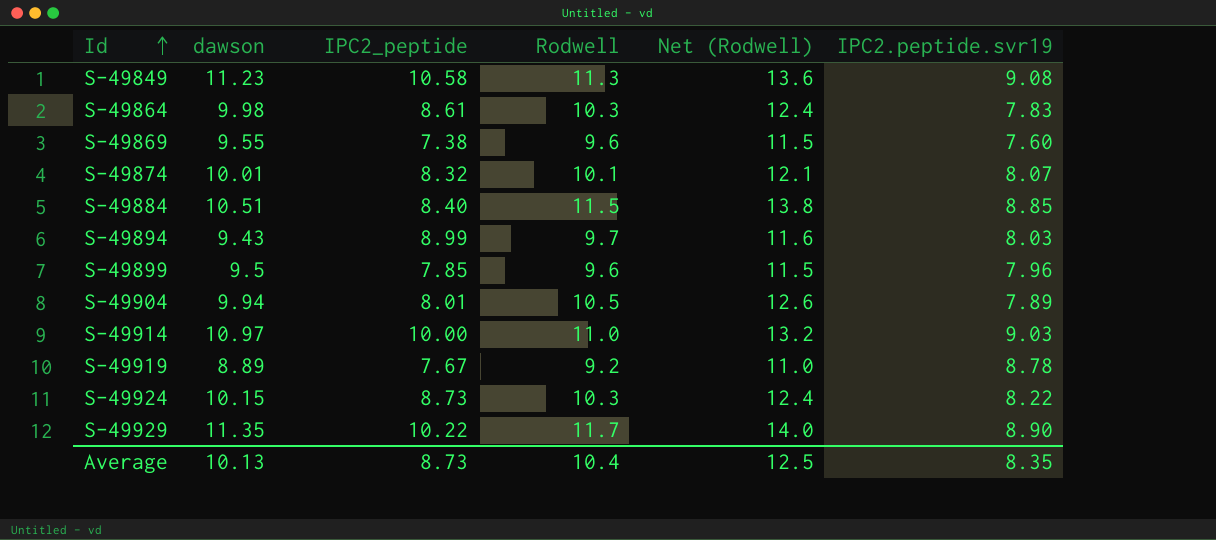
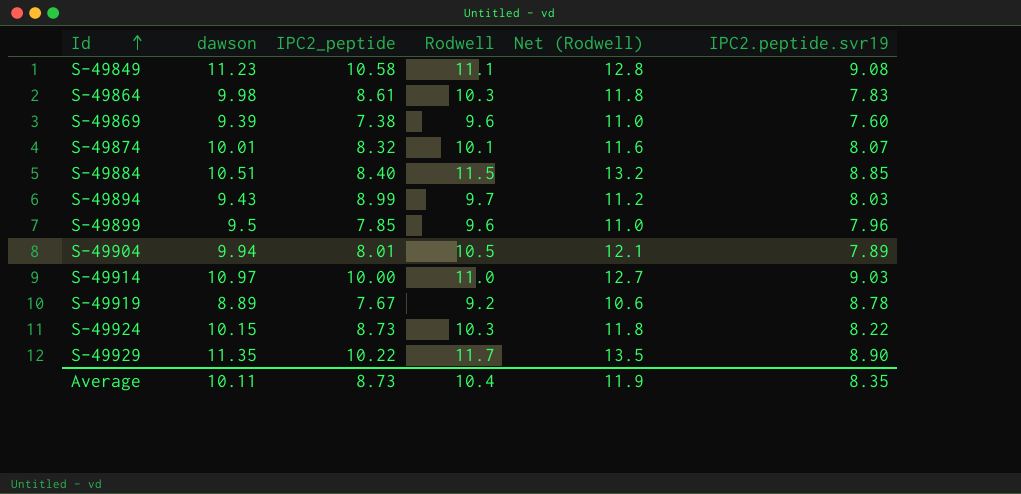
column Net (Rodwell) | formula: [Rodwell] * 1.2 -> [Rodwell] * 1.15
S-49849 | Rodwell: 11.3 -> 11.1
S-49869 | dawson: 9.55 -> 9.39
Average | dawson: 10.13 -> 10.11
Average | Net (Rodwell): 12.5 -> 11.9

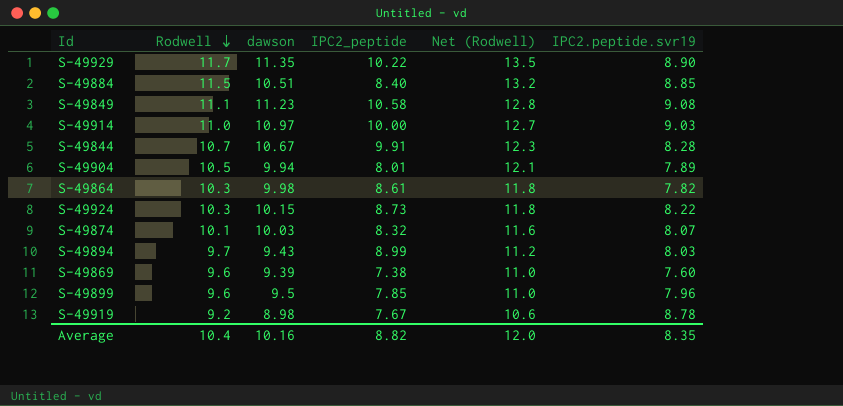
row order: Id ascending -> Rodwell descending
column Rodwell | position: 4 -> 2
row S-49844: none -> 10.7 | 10.67 | 9.91 | 12.3 | 8.28
S-49864 | IPC2.peptide.svr19: 7.83 -> 7.82
S-49874 | dawson: 10.01 -> 10.03
S-49919 | dawson: 8.89 -> 8.98
Average | dawson: 10.11 -> 10.16
Average | IPC2_peptide: 8.73 -> 8.82
Average | Net (Rodwell): 11.9 -> 12.0

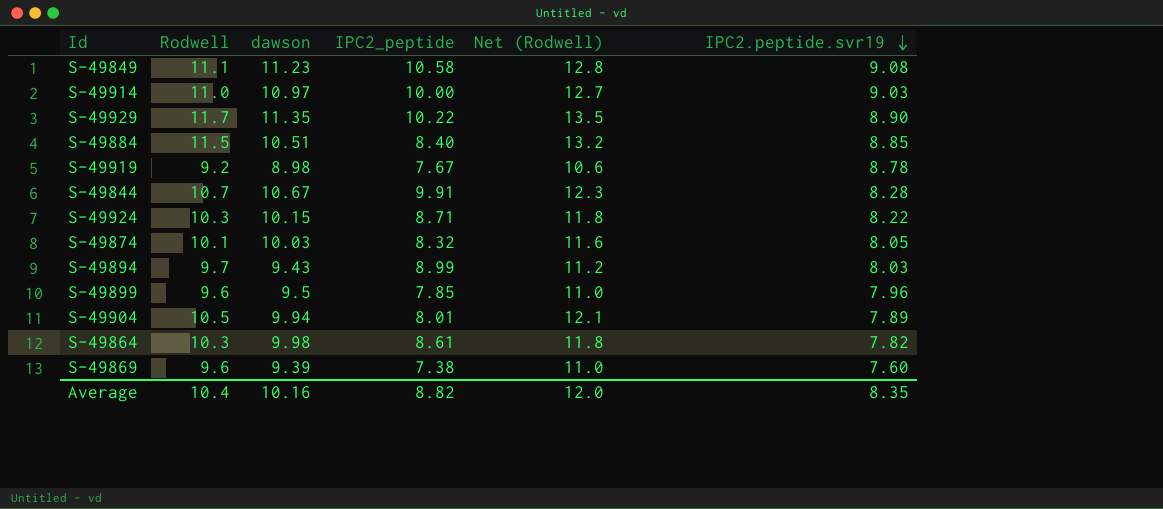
row order: Rodwell descending -> IPC2.peptide.svr19 descending
S-49924 | IPC2_peptide: 8.73 -> 8.71
S-49874 | IPC2.peptide.svr19: 8.07 -> 8.05

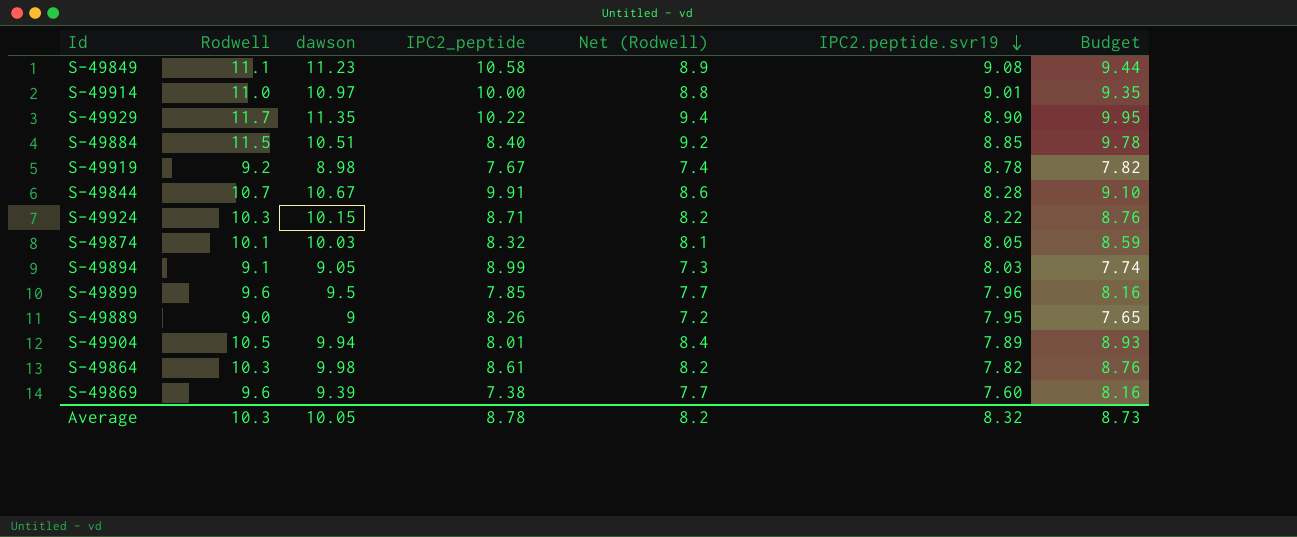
column Net (Rodwell) | formula: [Rodwell] * 1.15 -> [Rodwell] * 0.8
column Budget | formula: none -> [Rodwell] * 0.85
S-49914 | IPC2.peptide.svr19: 9.03 -> 9.01
S-49894 | Rodwell: 9.7 -> 9.1
S-49894 | dawson: 9.43 -> 9.05
row S-49889: none -> 9.0 | 9 | 8.26 | 7.2 | 7.95 | 7.65
Average | Rodwell: 10.4 -> 10.3
Average | dawson: 10.16 -> 10.05
Average | IPC2_peptide: 8.82 -> 8.78
Average | Net (Rodwell): 12.0 -> 8.2
Average | IPC2.peptide.svr19: 8.35 -> 8.32

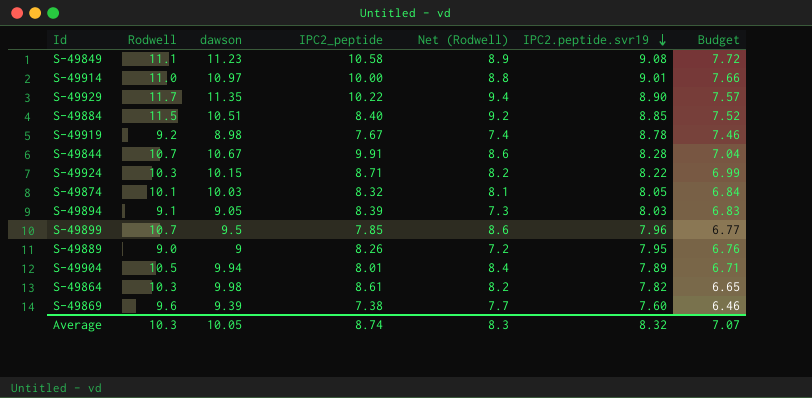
column Budget | formula: [Rodwell] * 0.85 -> [IPC2.peptide.svr19] * 0.85
S-49894 | IPC2_peptide: 8.99 -> 8.39
S-49899 | Rodwell: 9.6 -> 10.7
S-49899 | Net (Rodwell): 7.7 -> 8.6
Average | IPC2_peptide: 8.78 -> 8.74
Average | Net (Rodwell): 8.2 -> 8.3
Average | Budget: 8.73 -> 7.07

